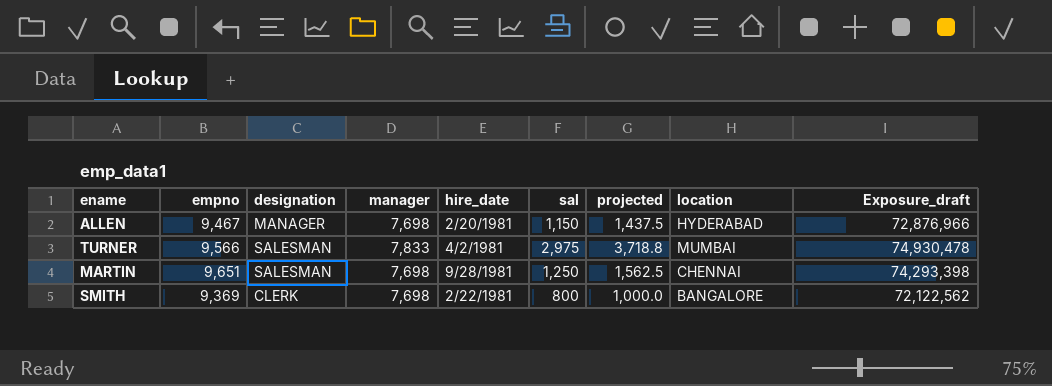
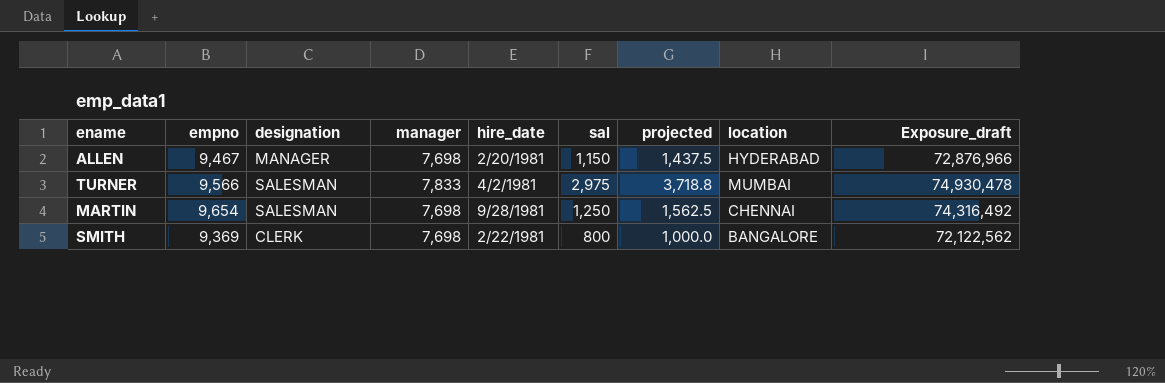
MARTIN | empno: 9,651 -> 9,654
MARTIN | Exposure_draft: 74,293,398 -> 74,316,492

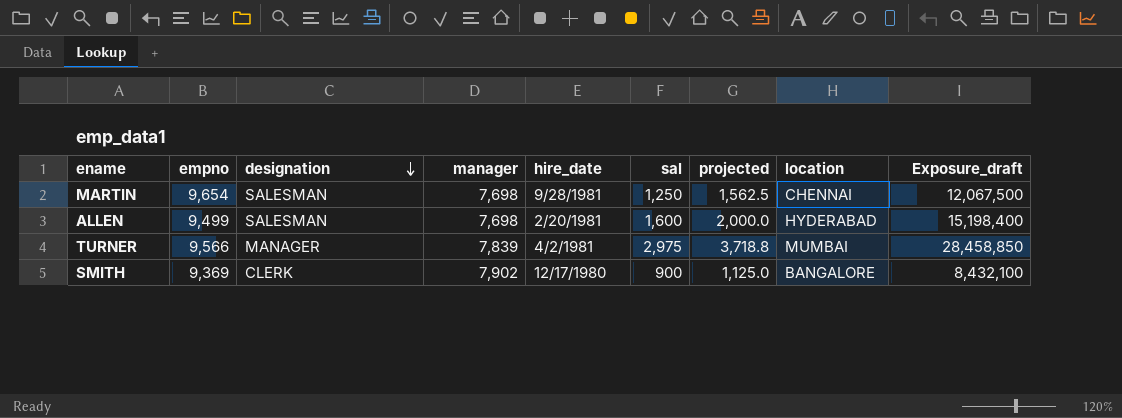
row order: none -> designation descending
column Exposure_draft | formula: [empno] * [manager] -> [empno] * [sal]
ALLEN | empno: 9,467 -> 9,499
ALLEN | designation: MANAGER -> SALESMAN
ALLEN | sal: 1,150 -> 1,600
ALLEN | projected: 1,437.5 -> 2,000.0
TURNER | designation: SALESMAN -> MANAGER
TURNER | manager: 7,833 -> 7,839
SMITH | manager: 7,698 -> 7,902
SMITH | hire_date: 2/22/1981 -> 12/17/1980
SMITH | sal: 800 -> 900
SMITH | projected: 1,000.0 -> 1,125.0

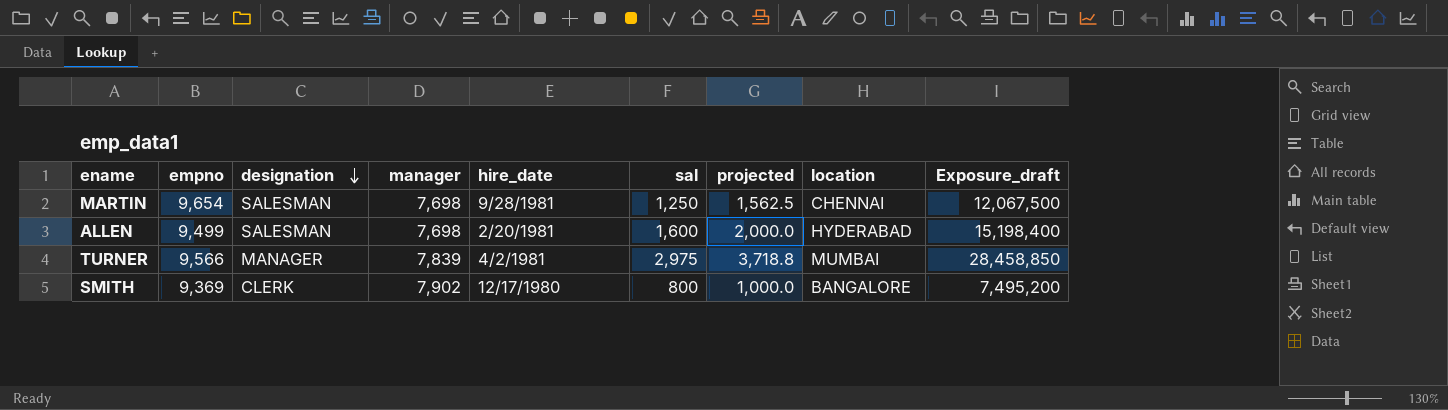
SMITH | sal: 900 -> 800
SMITH | projected: 1,125.0 -> 1,000.0
SMITH | Exposure_draft: 8,432,100 -> 7,495,200

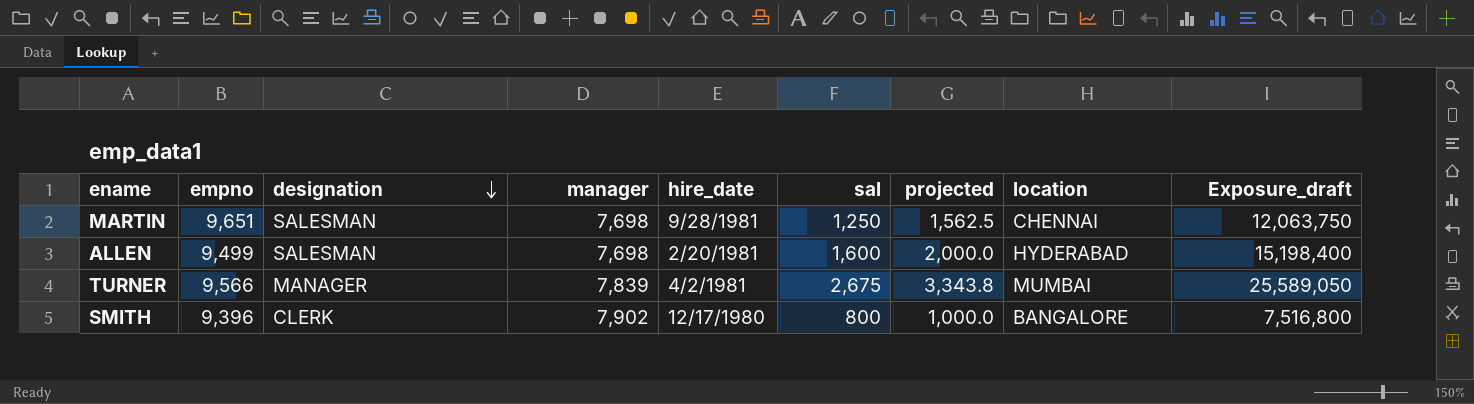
MARTIN | empno: 9,654 -> 9,651
MARTIN | Exposure_draft: 12,067,500 -> 12,063,750
TURNER | sal: 2,975 -> 2,675
TURNER | projected: 3,718.8 -> 3,343.8
TURNER | Exposure_draft: 28,458,850 -> 25,589,050
SMITH | empno: 9,369 -> 9,396
SMITH | Exposure_draft: 7,495,200 -> 7,516,800

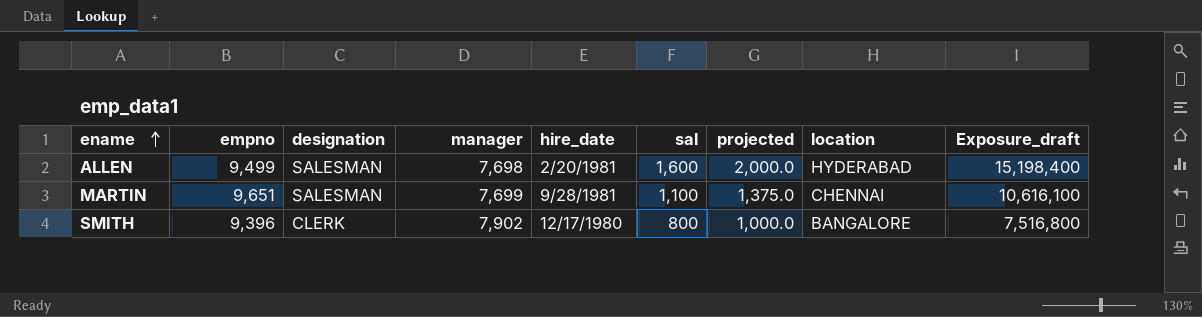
row order: designation descending -> ename ascending
row TURNER: 9,566 | MANAGER | 7,839 | 4/2/1981 | 2,675 | 3,343.8 | MUMBAI | 25,589,050 -> none
MARTIN | manager: 7,698 -> 7,699
MARTIN | sal: 1,250 -> 1,100
MARTIN | projected: 1,562.5 -> 1,375.0
MARTIN | Exposure_draft: 12,063,750 -> 10,616,100

